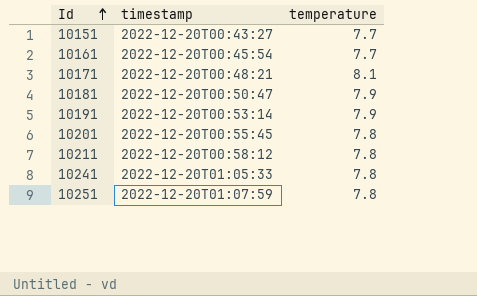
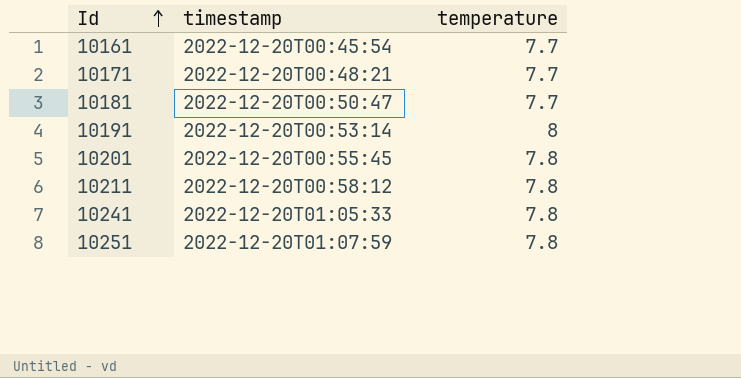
row 10151: 2022-12-20T00:43:27 | 7.7 -> none
10171 | temperature: 8.1 -> 7.7
10181 | temperature: 7.9 -> 7.7
10191 | temperature: 7.9 -> 8

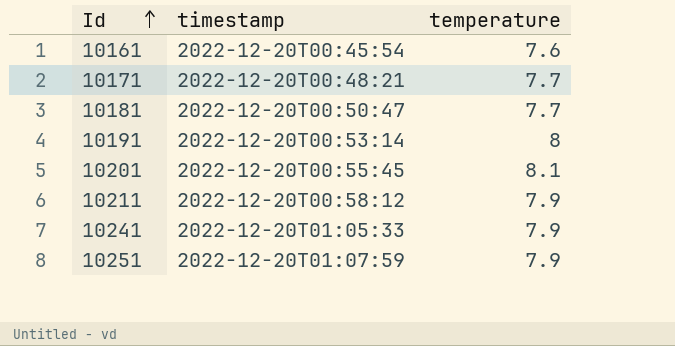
10161 | temperature: 7.7 -> 7.6
10201 | temperature: 7.8 -> 8.1
10211 | temperature: 7.8 -> 7.9
10241 | temperature: 7.8 -> 7.9
10251 | temperature: 7.8 -> 7.9

